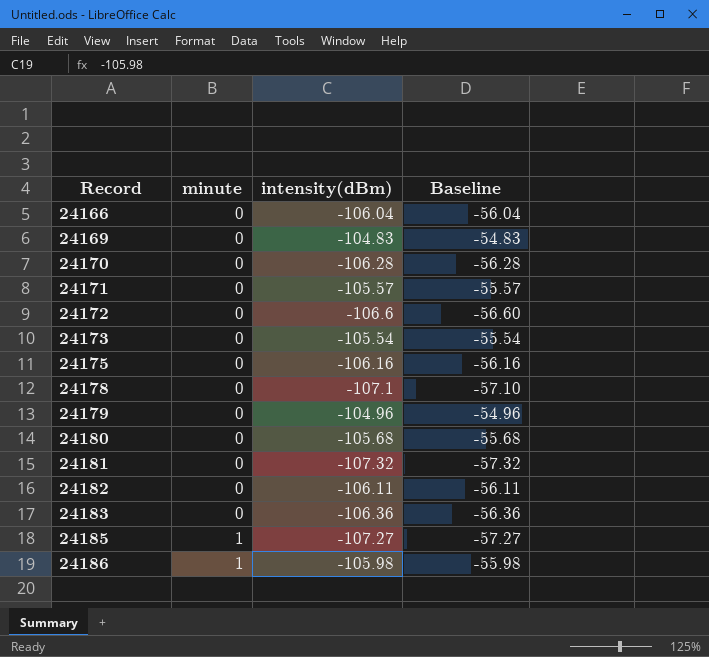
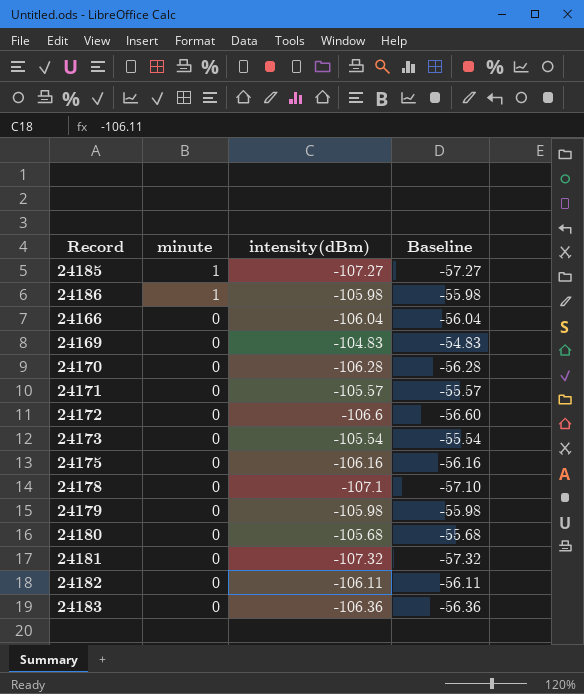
row order: Record ascending -> minute descending
24179 | intensity(dBm): -104.96 -> -105.98
24179 | Baseline: -54.96 -> -55.98

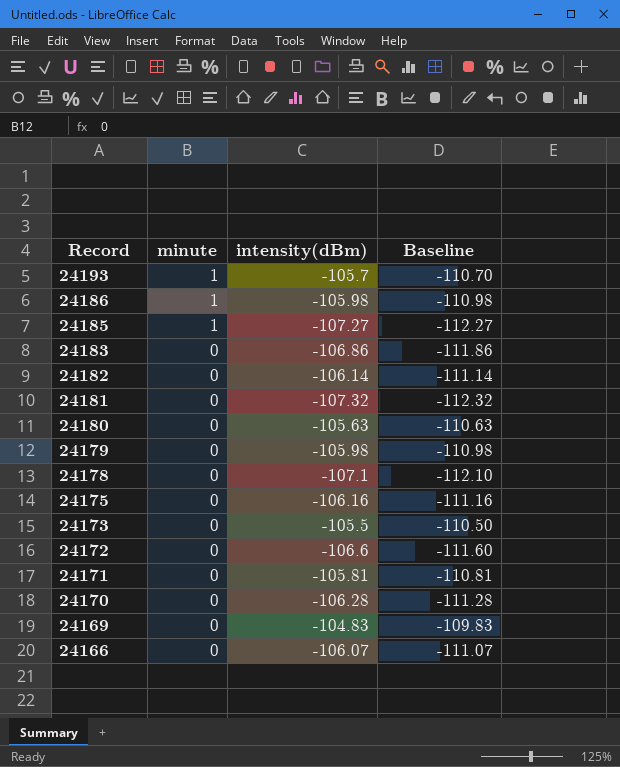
row order: minute descending -> Record descending
column Baseline | formula: [intensity(dBm)] + 50 -> [intensity(dBm)] - 5
row 24193: none -> 1 | -105.7 | -110.70
24183 | intensity(dBm): -106.36 -> -106.86
24182 | intensity(dBm): -106.11 -> -106.14
24180 | intensity(dBm): -105.68 -> -105.63
24173 | intensity(dBm): -105.54 -> -105.5
24171 | intensity(dBm): -105.57 -> -105.81
24166 | intensity(dBm): -106.04 -> -106.07

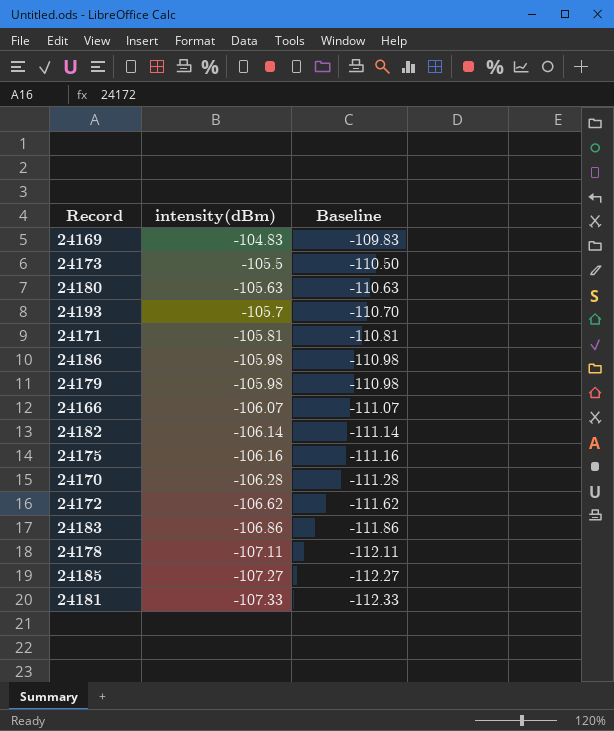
row order: Record descending -> intensity(dBm) descending
column minute | position: 2 -> none
24172 | intensity(dBm): -106.6 -> -106.62
24172 | Baseline: -111.60 -> -111.62
24178 | intensity(dBm): -107.1 -> -107.11
24178 | Baseline: -112.10 -> -112.11
24181 | intensity(dBm): -107.32 -> -107.33
24181 | Baseline: -112.32 -> -112.33

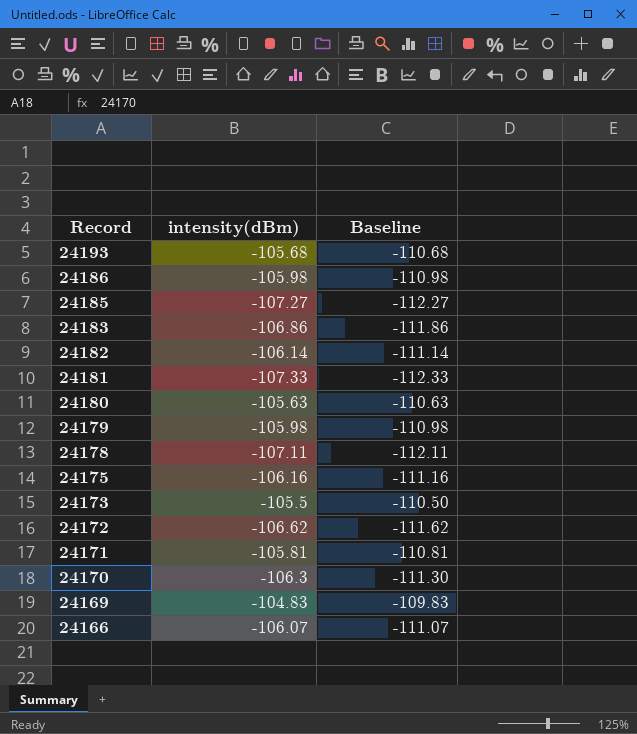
row order: intensity(dBm) descending -> Record descending
24193 | intensity(dBm): -105.7 -> -105.68
24193 | Baseline: -110.70 -> -110.68
24170 | intensity(dBm): -106.28 -> -106.3
24170 | Baseline: -111.28 -> -111.30

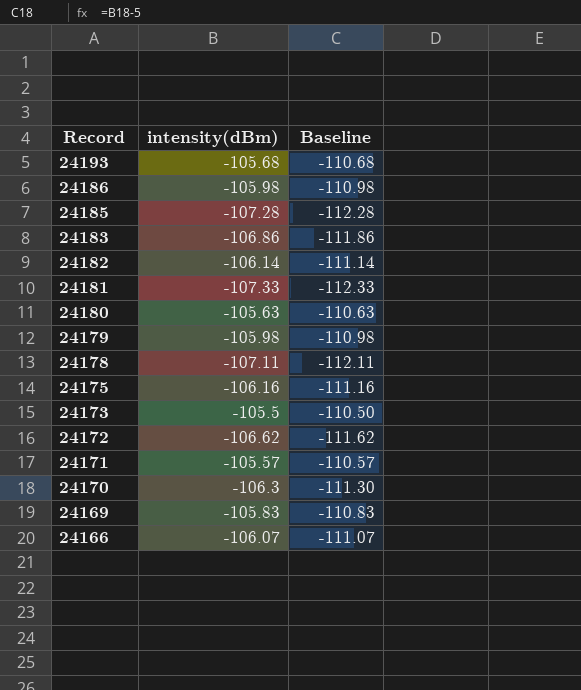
24185 | intensity(dBm): -107.27 -> -107.28
24185 | Baseline: -112.27 -> -112.28
24171 | intensity(dBm): -105.81 -> -105.57
24171 | Baseline: -110.81 -> -110.57
24169 | intensity(dBm): -104.83 -> -105.83
24169 | Baseline: -109.83 -> -110.83

